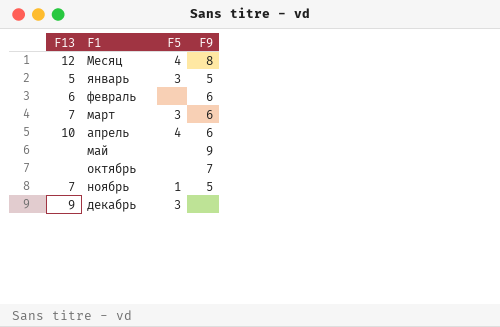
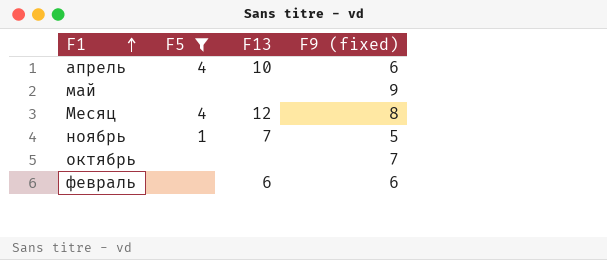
filter: none -> F5 != 3
row order: none -> F1 ascending
column F13 | position: 1 -> 3
column name: F9 -> F9 (fixed)

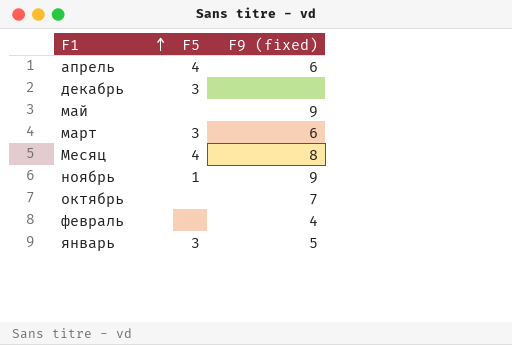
filter: F5 != 3 -> none
column F13 | position: 3 -> none
ноябрь | F9 (fixed): 5 -> 9
февраль | F9 (fixed): 6 -> 4

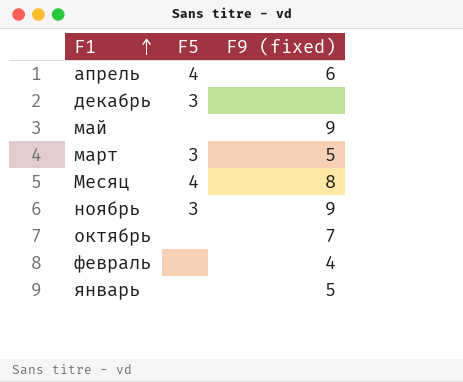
март | F9 (fixed): 6 -> 5
ноябрь | F5: 1 -> 3
январь | F5: 3 -> none

